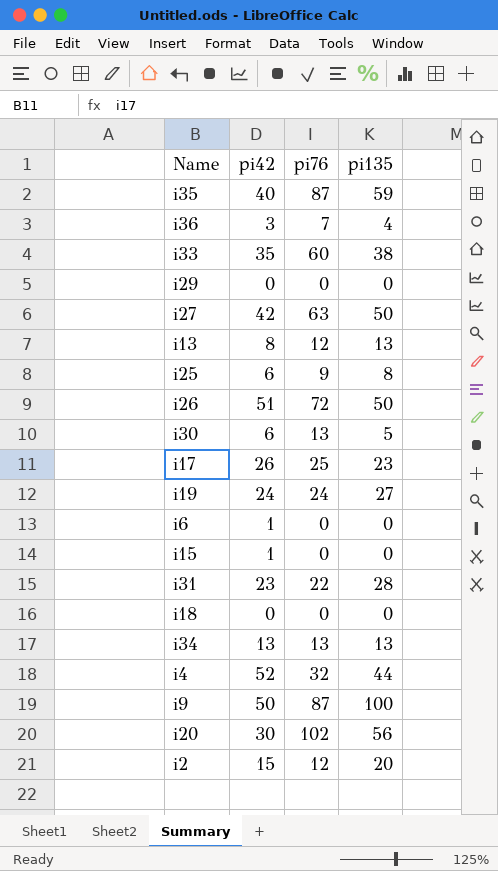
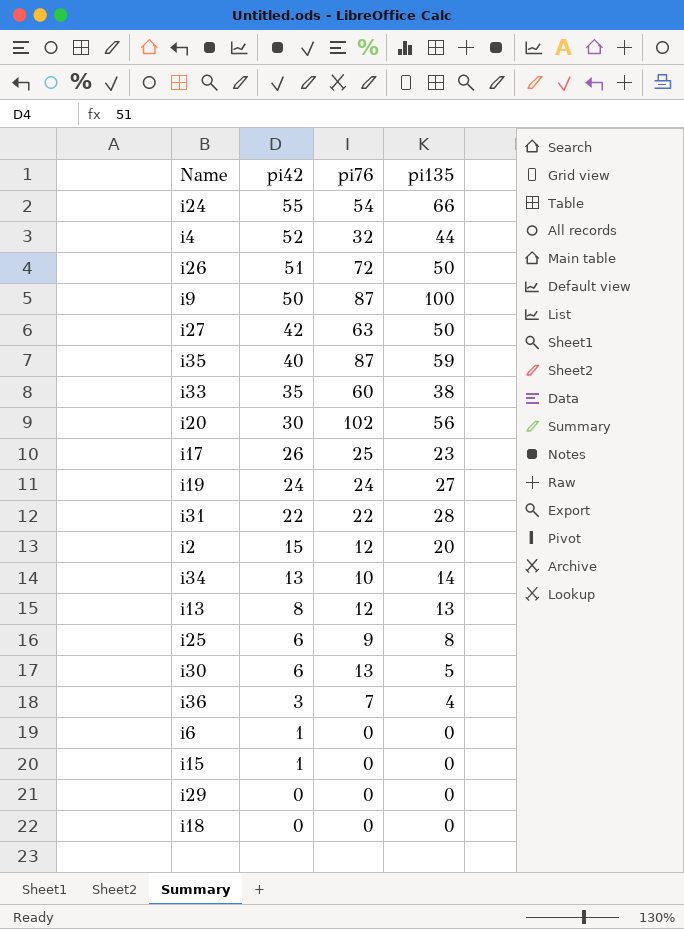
row order: none -> pi42 descending
row i24: none -> 55 | 54 | 66
i31 | pi42: 23 -> 22
i34 | pi76: 13 -> 10
i34 | pi135: 13 -> 14

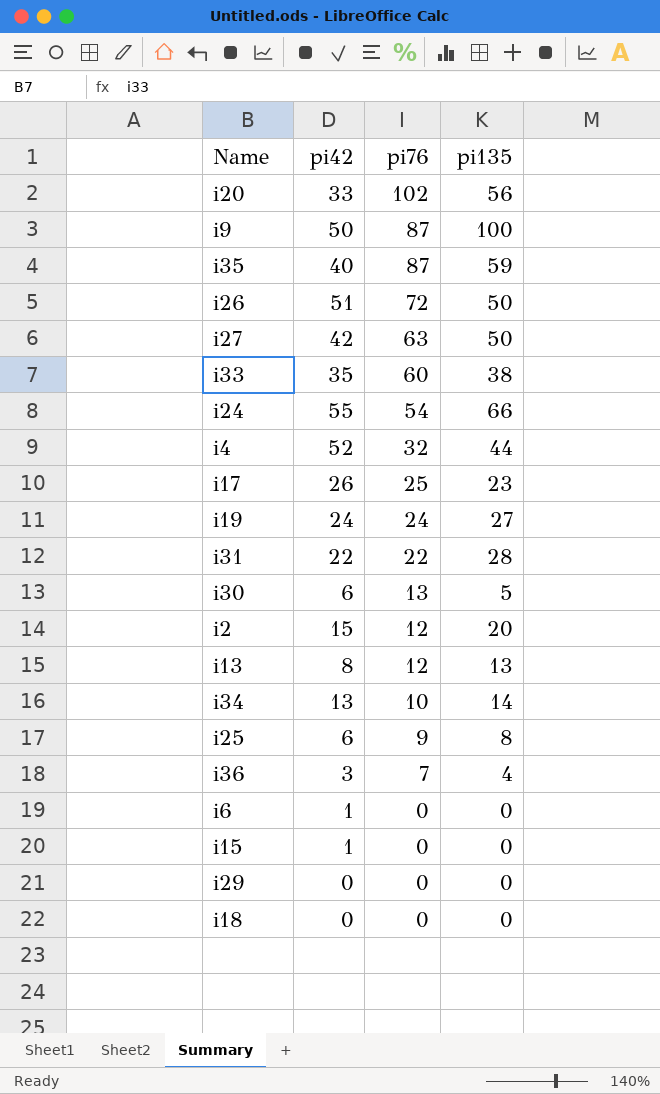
row order: pi42 descending -> pi76 descending
i20 | pi42: 30 -> 33

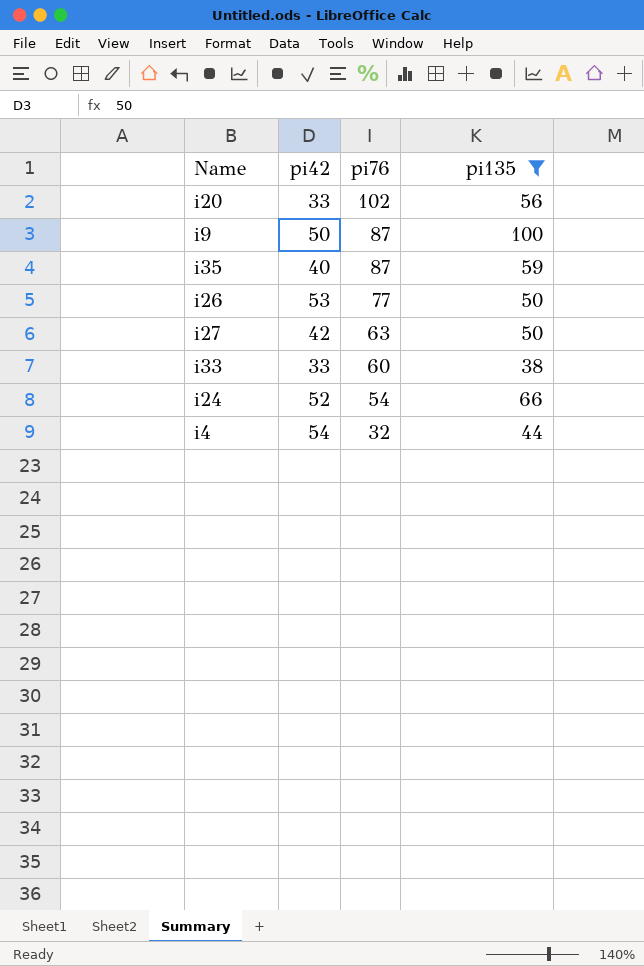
filter: none -> pi135 >= 38
i26 | pi42: 51 -> 53
i26 | pi76: 72 -> 77
i33 | pi42: 35 -> 33
i24 | pi42: 55 -> 52
i4 | pi42: 52 -> 54

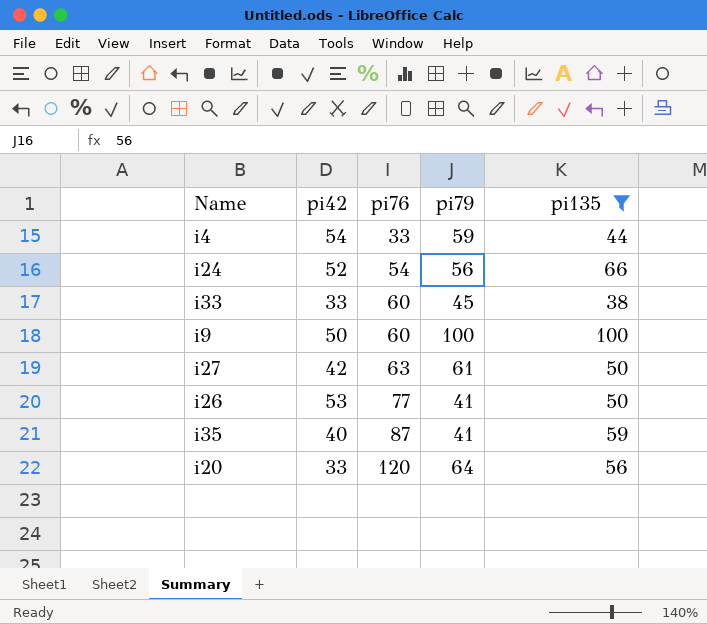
row order: pi76 descending -> pi76 ascending
column pi79 | position: none -> 4
i4 | pi76: 32 -> 33
i9 | pi76: 87 -> 60
i20 | pi76: 102 -> 120

